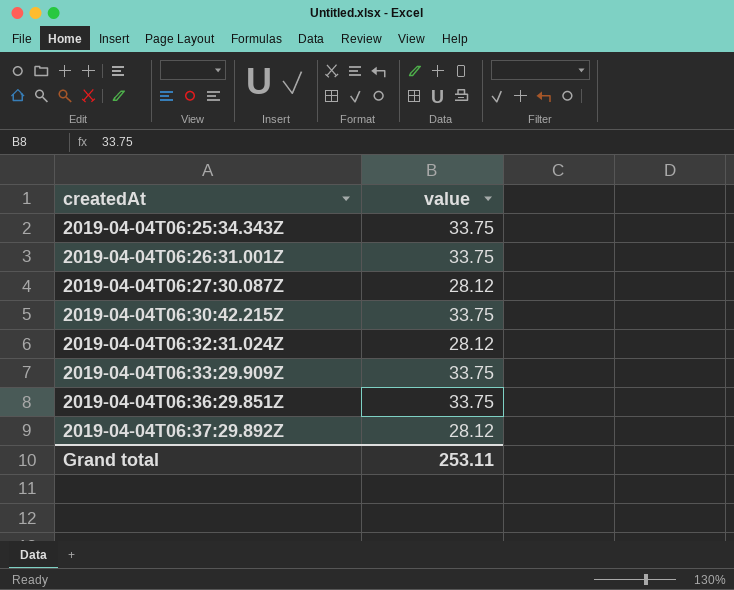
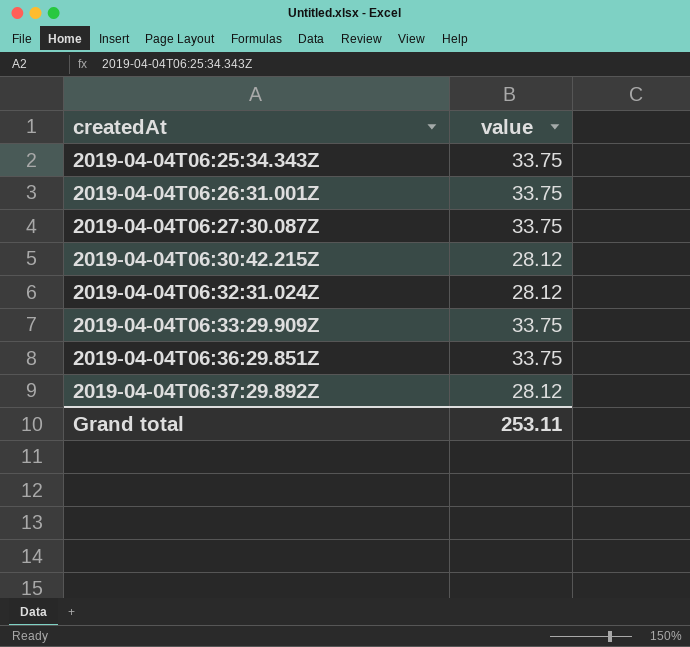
2019-04-04T06:27:30.087Z | value: 28.12 -> 33.75
2019-04-04T06:30:42.215Z | value: 33.75 -> 28.12

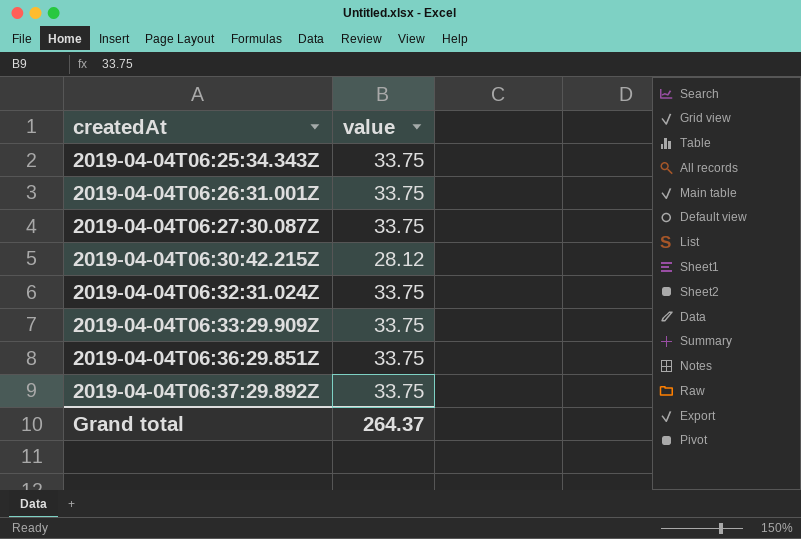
2019-04-04T06:32:31.024Z | value: 28.12 -> 33.75
2019-04-04T06:37:29.892Z | value: 28.12 -> 33.75
Grand total | value: 253.11 -> 264.37

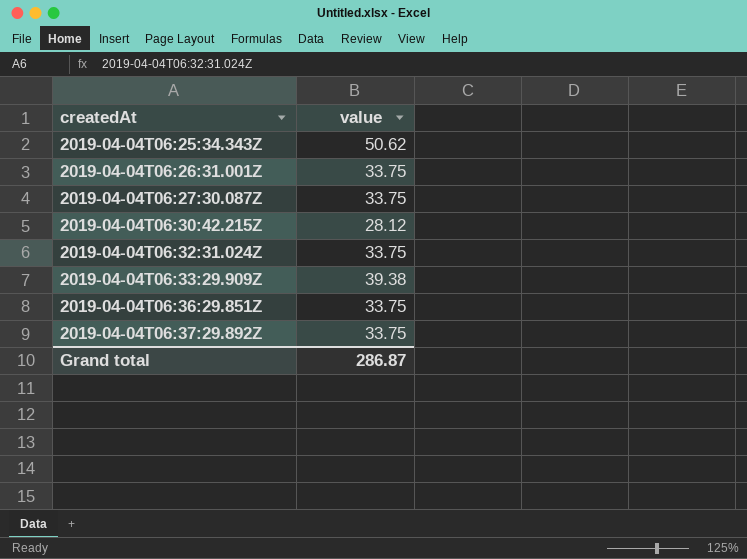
2019-04-04T06:25:34.343Z | value: 33.75 -> 50.62
2019-04-04T06:33:29.909Z | value: 33.75 -> 39.38
Grand total | value: 264.37 -> 286.87

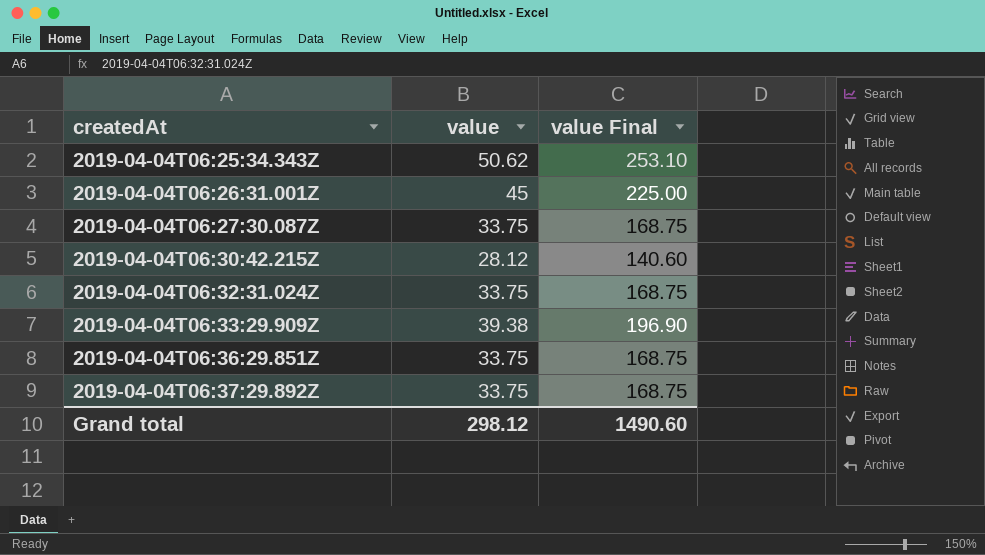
column value Final | formula: none -> [value] * 5
2019-04-04T06:26:31.001Z | value: 33.75 -> 45
Grand total | value: 286.87 -> 298.12

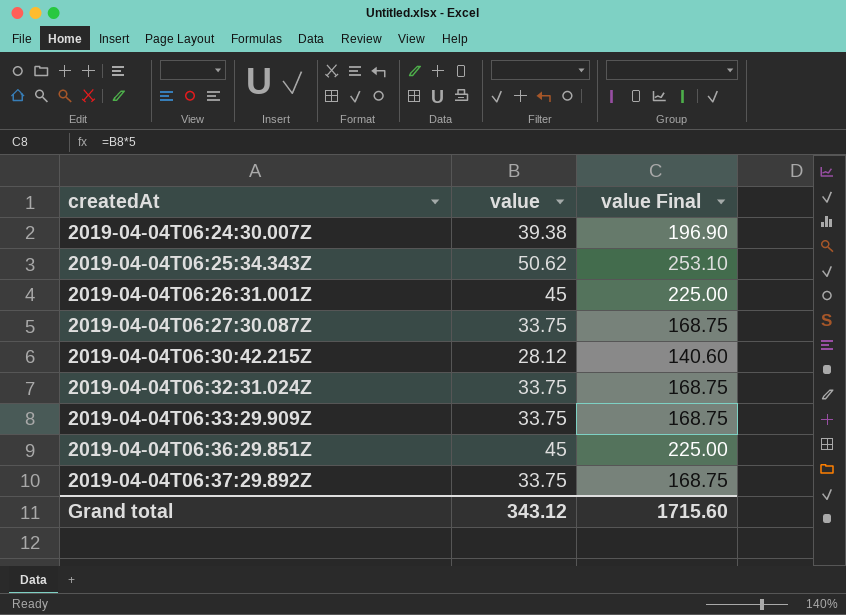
row 2019-04-04T06:24:30.007Z: none -> 39.38 | 196.90
2019-04-04T06:33:29.909Z | value: 39.38 -> 33.75
2019-04-04T06:33:29.909Z | value Final: 196.90 -> 168.75
2019-04-04T06:36:29.851Z | value: 33.75 -> 45
2019-04-04T06:36:29.851Z | value Final: 168.75 -> 225.00
Grand total | value: 298.12 -> 343.12
Grand total | value Final: 1490.60 -> 1715.60

